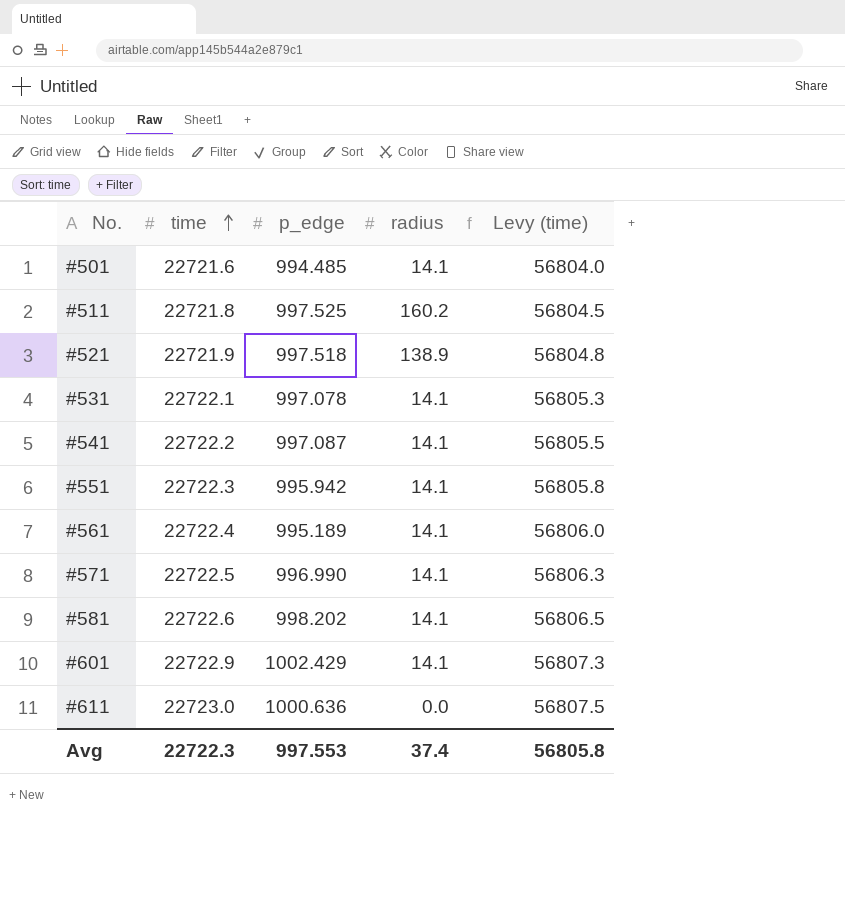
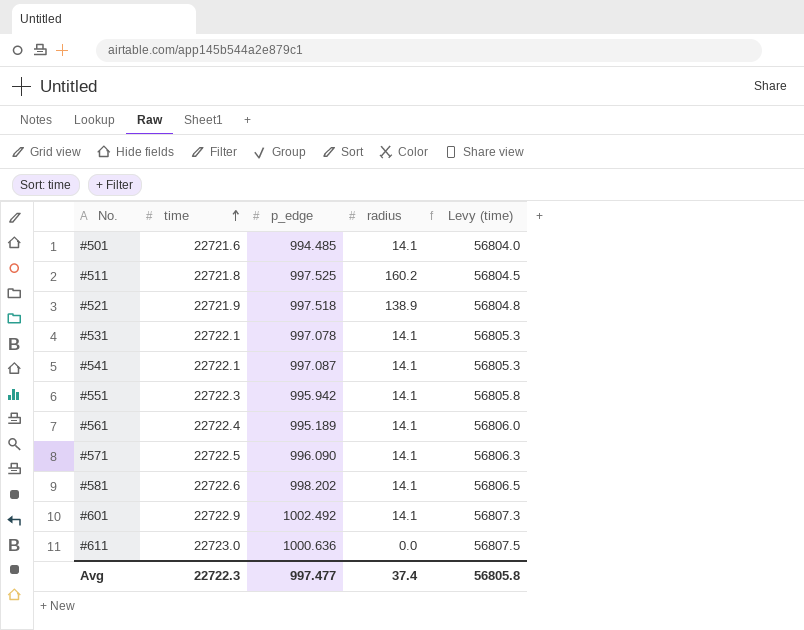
#541 | time: 22722.2 -> 22722.1
#541 | Levy (time): 56805.5 -> 56805.3
#571 | p_edge: 996.990 -> 996.090
#601 | p_edge: 1002.429 -> 1002.492
Avg | p_edge: 997.553 -> 997.477

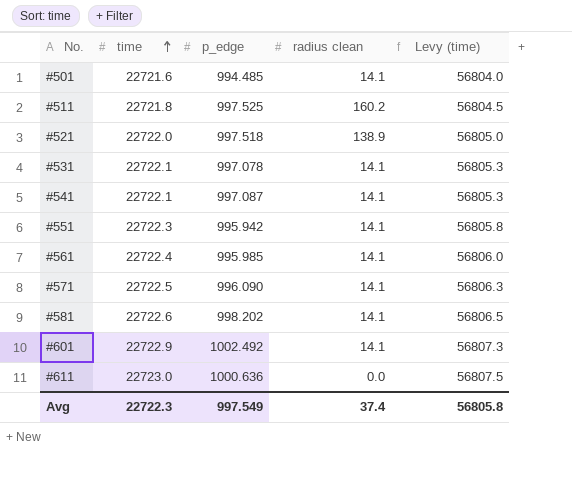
column name: radius -> radius clean
#521 | time: 22721.9 -> 22722.0
#521 | Levy (time): 56804.8 -> 56805.0
#561 | p_edge: 995.189 -> 995.985
Avg | p_edge: 997.477 -> 997.549

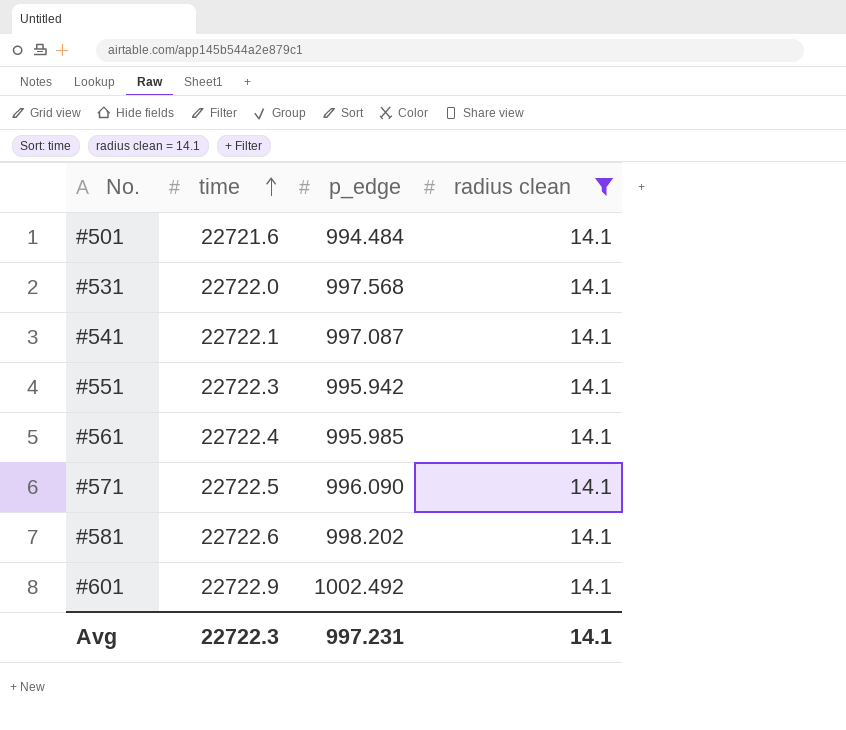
filter: none -> radius clean = 14.1
column Levy (time) | formula: [time] * 2.5 -> none
#501 | p_edge: 994.485 -> 994.484
#531 | time: 22722.1 -> 22722.0
#531 | p_edge: 997.078 -> 997.568
Avg | p_edge: 997.549 -> 997.231
Avg | radius clean: 37.4 -> 14.1

